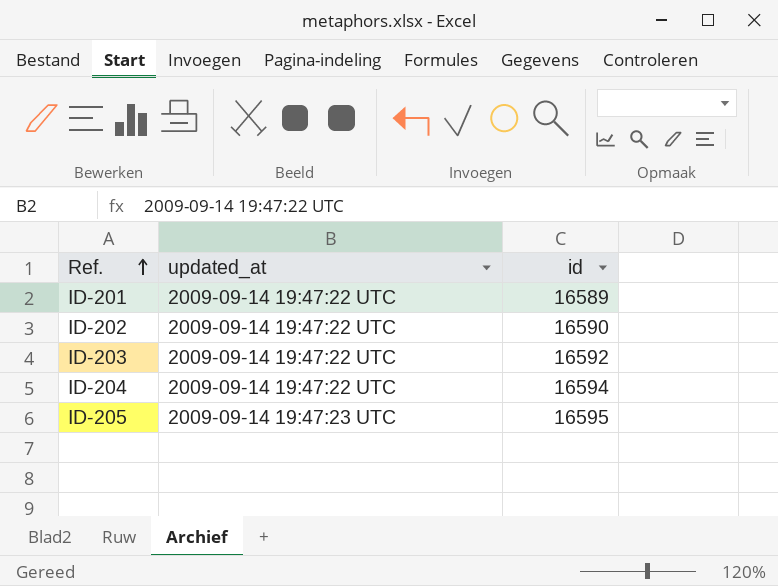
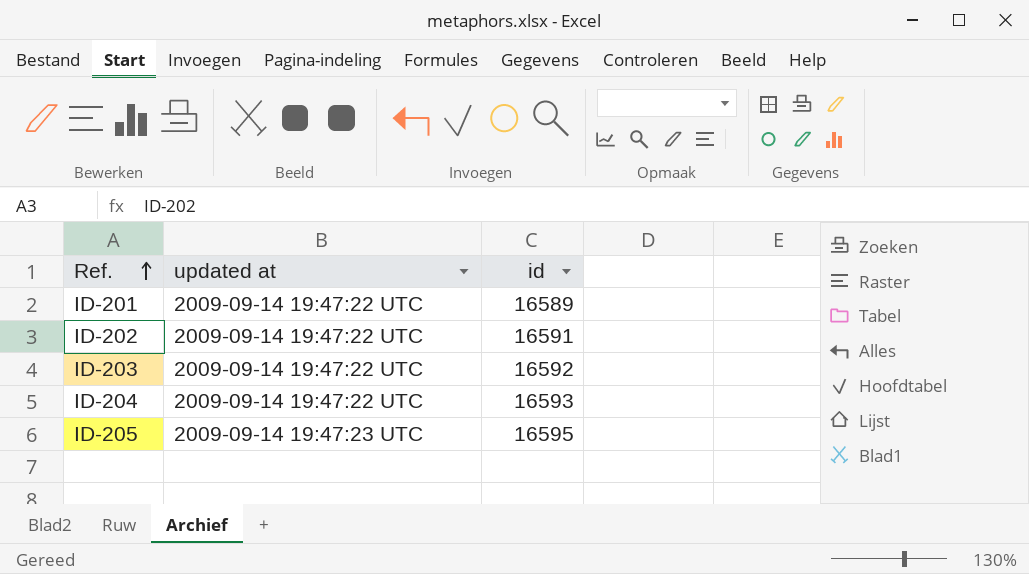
column name: updated_at -> updated at
ID-202 | id: 16590 -> 16591
ID-204 | id: 16594 -> 16593

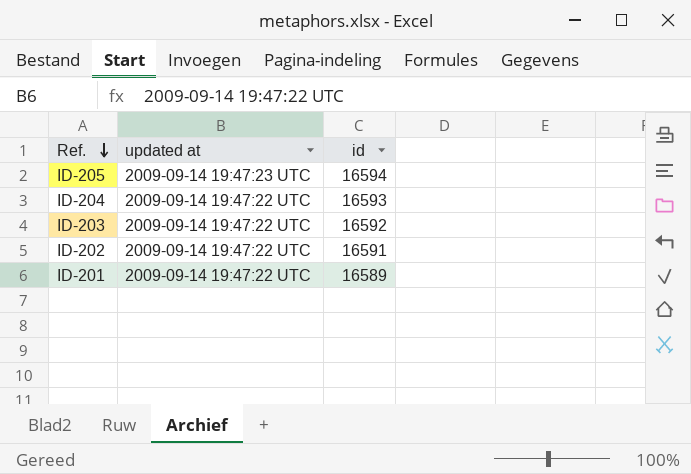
row order: Ref. ascending -> Ref. descending
ID-205 | id: 16595 -> 16594

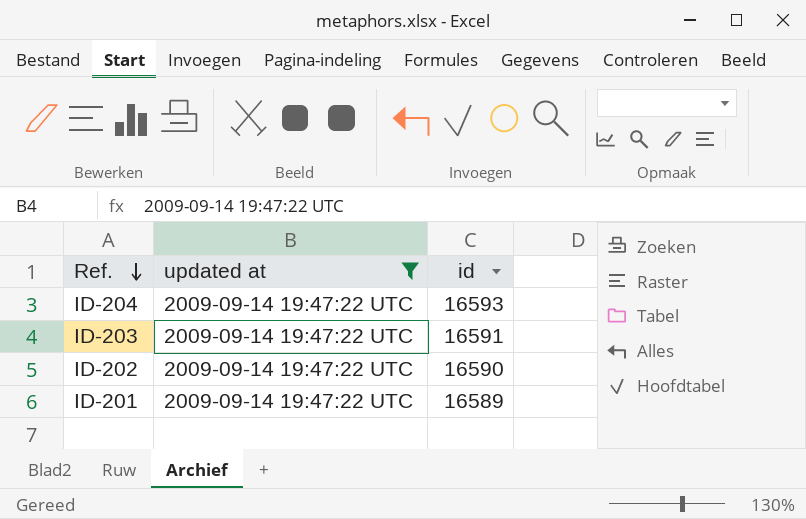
filter: none -> updated at = 2009-09-14 19:47:22 UTC
ID-203 | id: 16592 -> 16591
ID-202 | id: 16591 -> 16590

